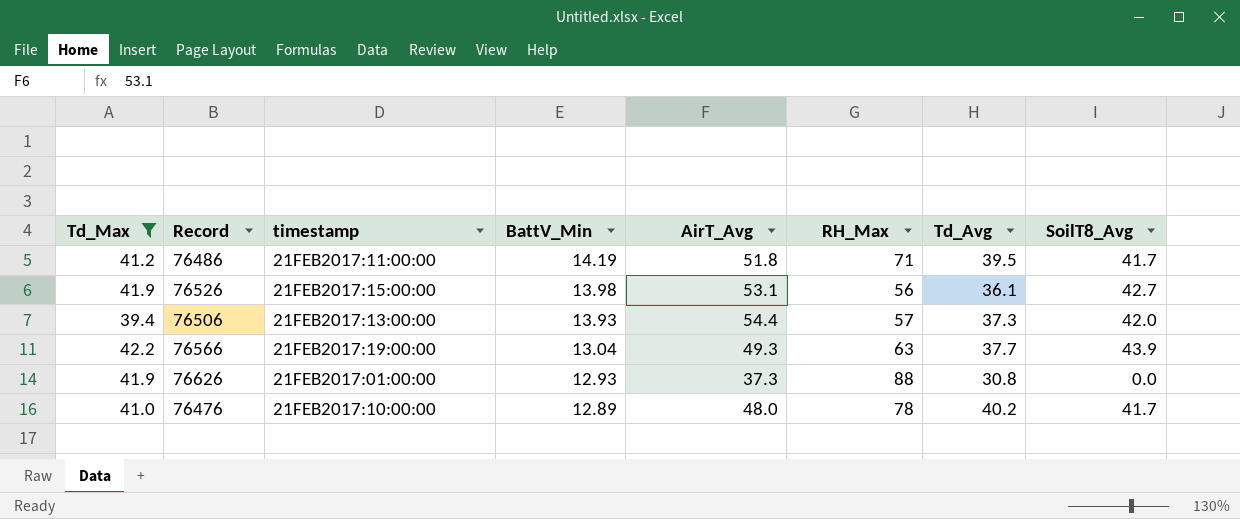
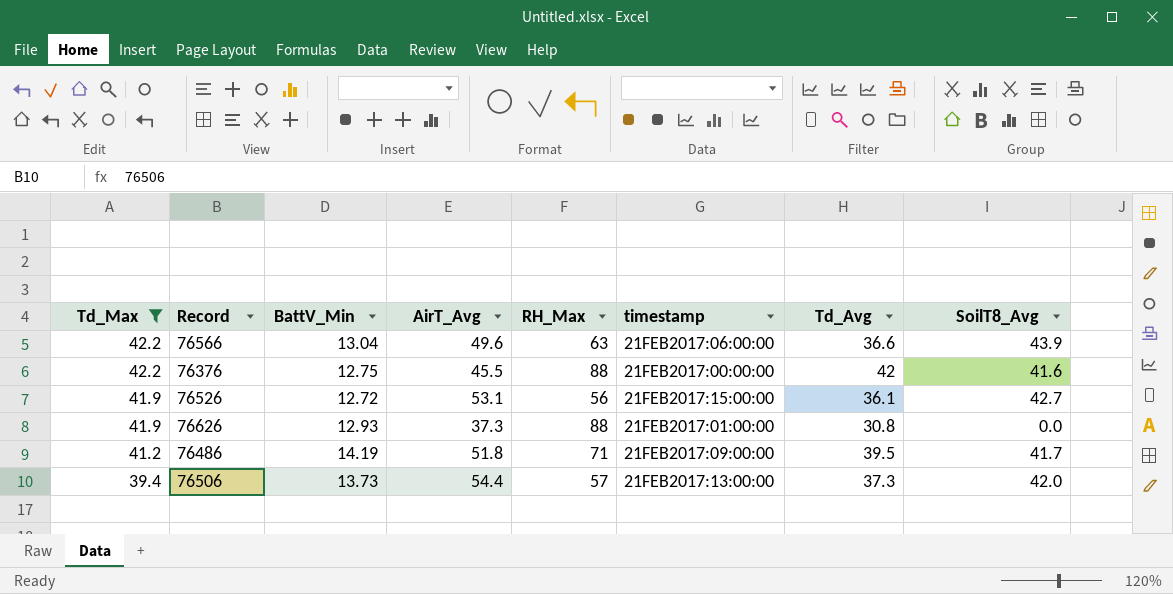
row order: BattV_Min descending -> Td_Max descending
column timestamp | position: 3 -> 6
row 76476: 41.0 | 21FEB2017:10:00:00 | 12.89 | 48.0 | 78 | 40.2 | 41.7 -> none
76566 | AirT_Avg: 49.3 -> 49.6
76566 | timestamp: 21FEB2017:19:00:00 -> 21FEB2017:06:00:00
76566 | Td_Avg: 37.7 -> 36.6
row 76376: none -> 42.2 | 12.75 | 45.5 | 88 | 21FEB2017:00:00:00 | 42 | 41.6
76526 | BattV_Min: 13.98 -> 12.72
76486 | timestamp: 21FEB2017:11:00:00 -> 21FEB2017:09:00:00
76506 | BattV_Min: 13.93 -> 13.73

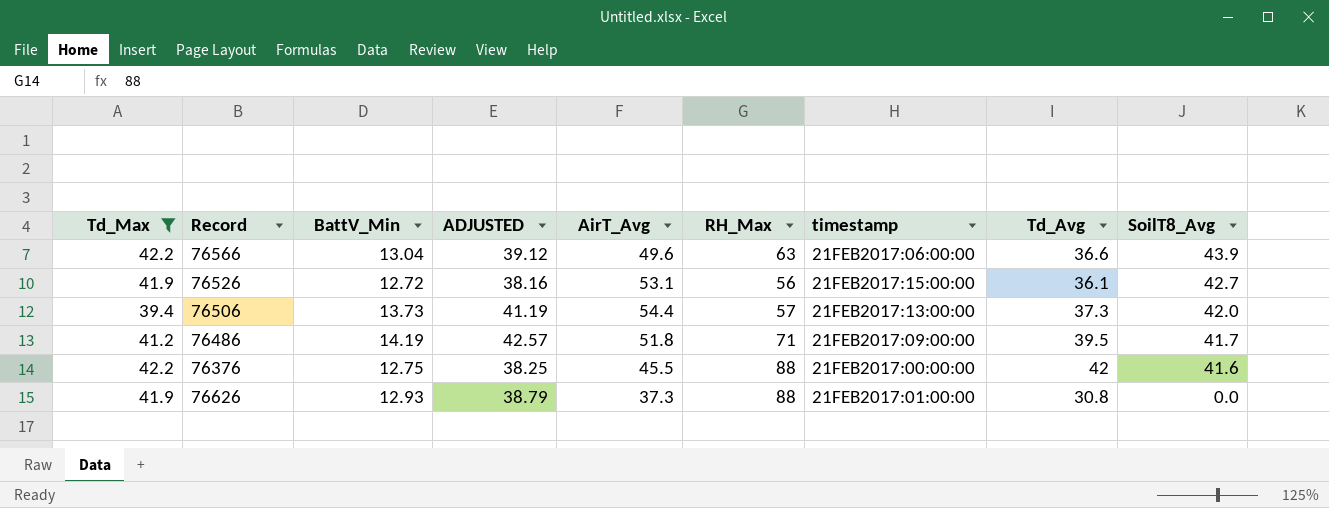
row order: Td_Max descending -> SoilT8_Avg descending
column ADJUSTED | formula: none -> [BattV_Min] * 3

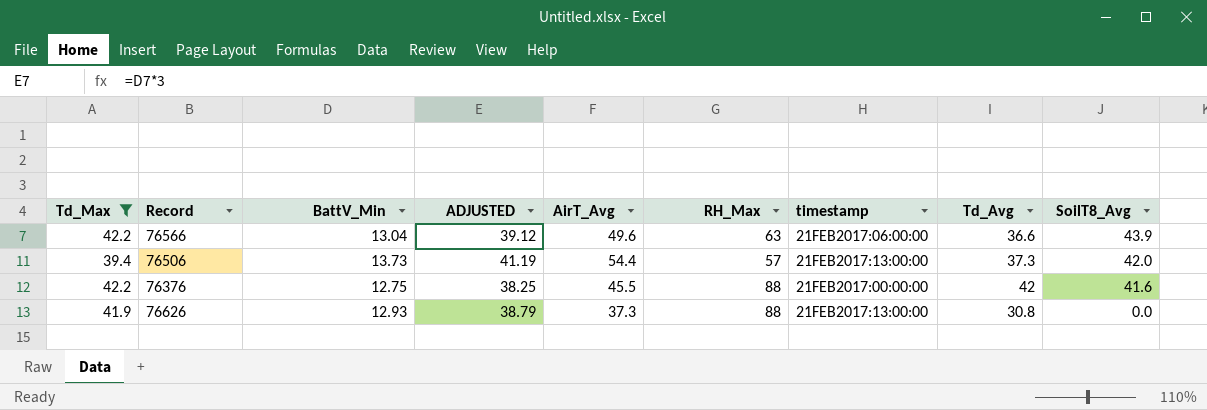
row 76526: 41.9 | 12.72 | 38.16 | 53.1 | 56 | 21FEB2017:15:00:00 | 36.1 | 42.7 -> none
row 76486: 41.2 | 14.19 | 42.57 | 51.8 | 71 | 21FEB2017:09:00:00 | 39.5 | 41.7 -> none
76626 | timestamp: 21FEB2017:01:00:00 -> 21FEB2017:13:00:00

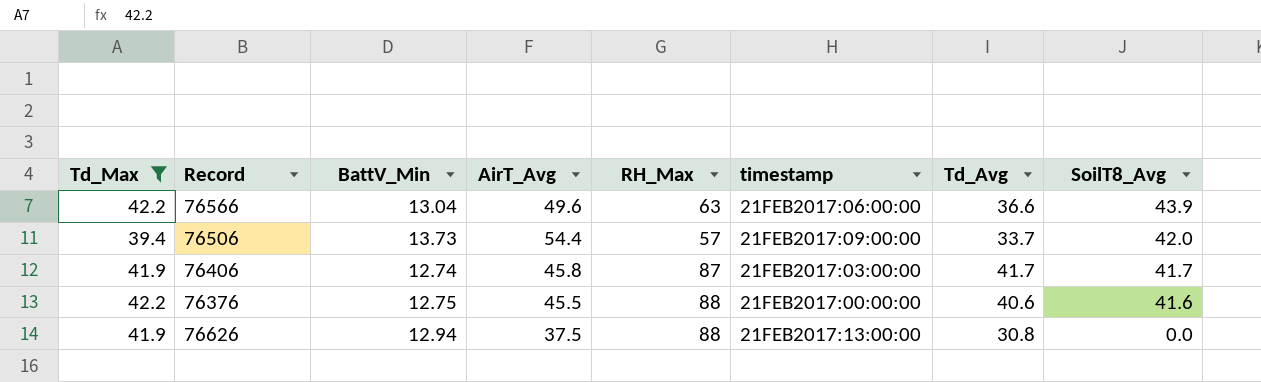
column ADJUSTED | formula: [BattV_Min] * 3 -> none
76506 | timestamp: 21FEB2017:13:00:00 -> 21FEB2017:09:00:00
76506 | Td_Avg: 37.3 -> 33.7
row 76406: none -> 41.9 | 12.74 | 45.8 | 87 | 21FEB2017:03:00:00 | 41.7 | 41.7
76376 | Td_Avg: 42 -> 40.6
76626 | BattV_Min: 12.93 -> 12.94
76626 | AirT_Avg: 37.3 -> 37.5

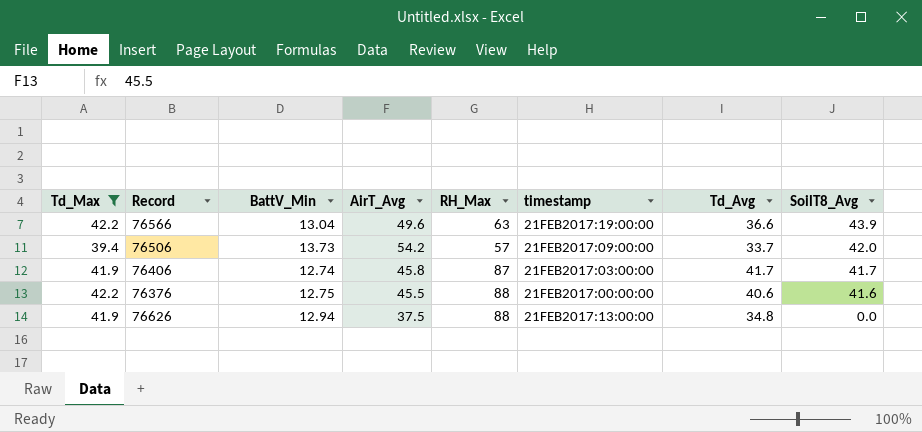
76566 | timestamp: 21FEB2017:06:00:00 -> 21FEB2017:19:00:00
76506 | AirT_Avg: 54.4 -> 54.2
76626 | Td_Avg: 30.8 -> 34.8

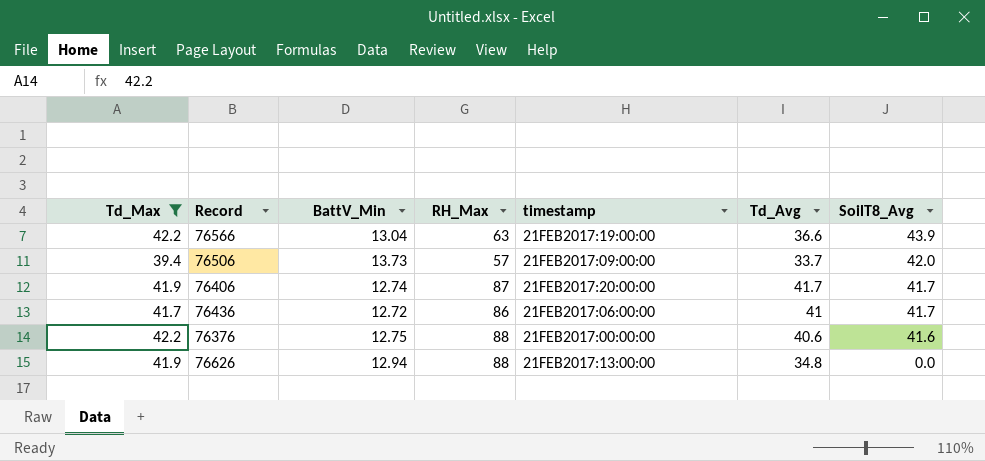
column AirT_Avg | position: 4 -> none
76406 | timestamp: 21FEB2017:03:00:00 -> 21FEB2017:20:00:00
row 76436: none -> 41.7 | 12.72 | 86 | 21FEB2017:06:00:00 | 41 | 41.7

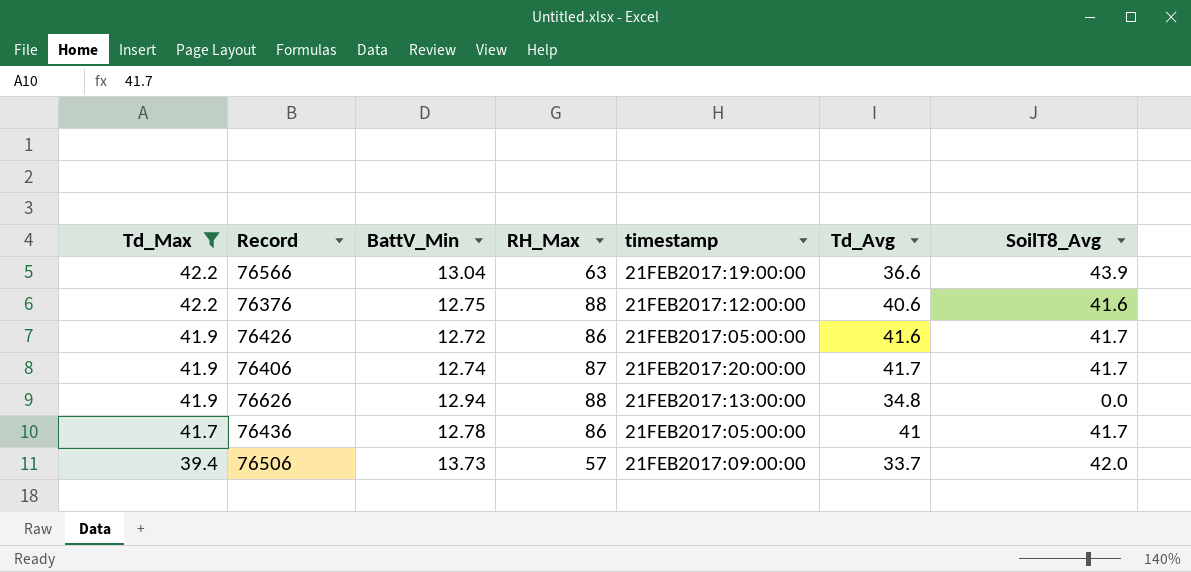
row order: SoilT8_Avg descending -> Td_Max descending
76376 | timestamp: 21FEB2017:00:00:00 -> 21FEB2017:12:00:00
row 76426: none -> 41.9 | 12.72 | 86 | 21FEB2017:05:00:00 | 41.6 | 41.7
76436 | BattV_Min: 12.72 -> 12.78
76436 | timestamp: 21FEB2017:06:00:00 -> 21FEB2017:05:00:00

